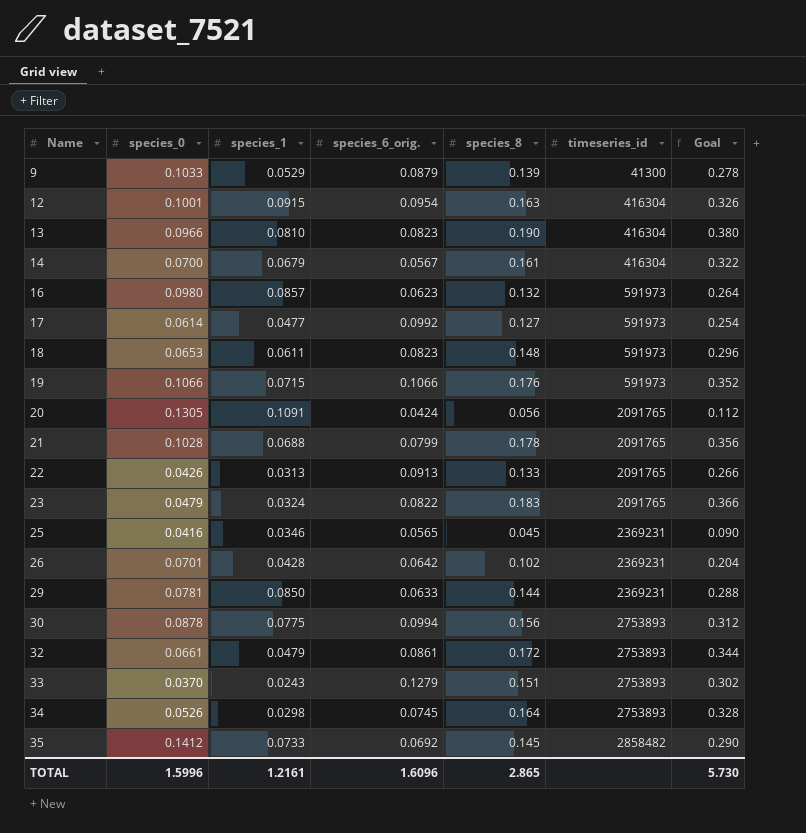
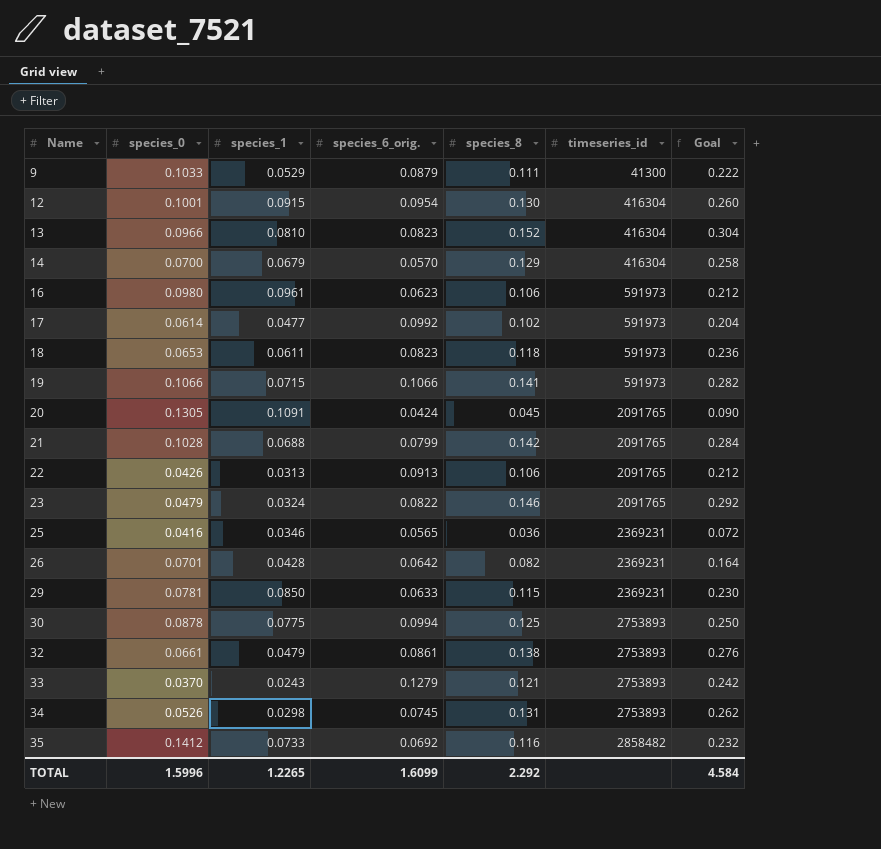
9 | species_8: 0.139 -> 0.111
9 | Goal: 0.278 -> 0.222
12 | species_8: 0.163 -> 0.130
12 | Goal: 0.326 -> 0.260
13 | species_8: 0.190 -> 0.152
13 | Goal: 0.380 -> 0.304
14 | species_6_orig.: 0.0567 -> 0.0570
14 | species_8: 0.161 -> 0.129
14 | Goal: 0.322 -> 0.258
16 | species_1: 0.0857 -> 0.0961
16 | species_8: 0.132 -> 0.106
16 | Goal: 0.264 -> 0.212
17 | species_8: 0.127 -> 0.102
17 | Goal: 0.254 -> 0.204
18 | species_8: 0.148 -> 0.118
18 | Goal: 0.296 -> 0.236
19 | species_8: 0.176 -> 0.141
19 | Goal: 0.352 -> 0.282
20 | species_8: 0.056 -> 0.045
20 | Goal: 0.112 -> 0.090
21 | species_8: 0.178 -> 0.142
21 | Goal: 0.356 -> 0.284
22 | species_8: 0.133 -> 0.106
22 | Goal: 0.266 -> 0.212
23 | species_8: 0.183 -> 0.146
23 | Goal: 0.366 -> 0.292
25 | species_8: 0.045 -> 0.036
25 | Goal: 0.090 -> 0.072
26 | species_8: 0.102 -> 0.082
26 | Goal: 0.204 -> 0.164
29 | species_8: 0.144 -> 0.115
29 | Goal: 0.288 -> 0.230
30 | species_8: 0.156 -> 0.125
30 | Goal: 0.312 -> 0.250
32 | species_8: 0.172 -> 0.138
32 | Goal: 0.344 -> 0.276
33 | species_8: 0.151 -> 0.121
33 | Goal: 0.302 -> 0.242
34 | species_8: 0.164 -> 0.131
34 | Goal: 0.328 -> 0.262
35 | species_8: 0.145 -> 0.116
35 | Goal: 0.290 -> 0.232
TOTAL | species_1: 1.2161 -> 1.2265
TOTAL | species_6_orig.: 1.6096 -> 1.6099
TOTAL | species_8: 2.865 -> 2.292
TOTAL | Goal: 5.730 -> 4.584

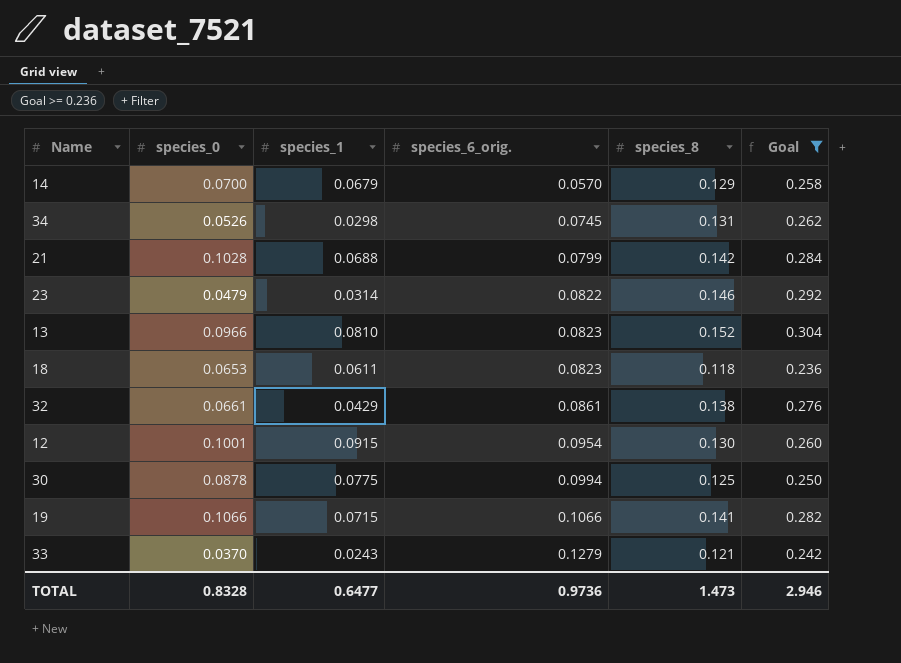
filter: none -> Goal >= 0.236
row order: Name ascending -> species_6_orig. ascending
column timeseries_id | position: 6 -> none
23 | species_1: 0.0324 -> 0.0314
32 | species_1: 0.0479 -> 0.0429
TOTAL | species_0: 1.5996 -> 0.8328
TOTAL | species_1: 1.2265 -> 0.6477
TOTAL | species_6_orig.: 1.6099 -> 0.9736
TOTAL | species_8: 2.292 -> 1.473
TOTAL | Goal: 4.584 -> 2.946

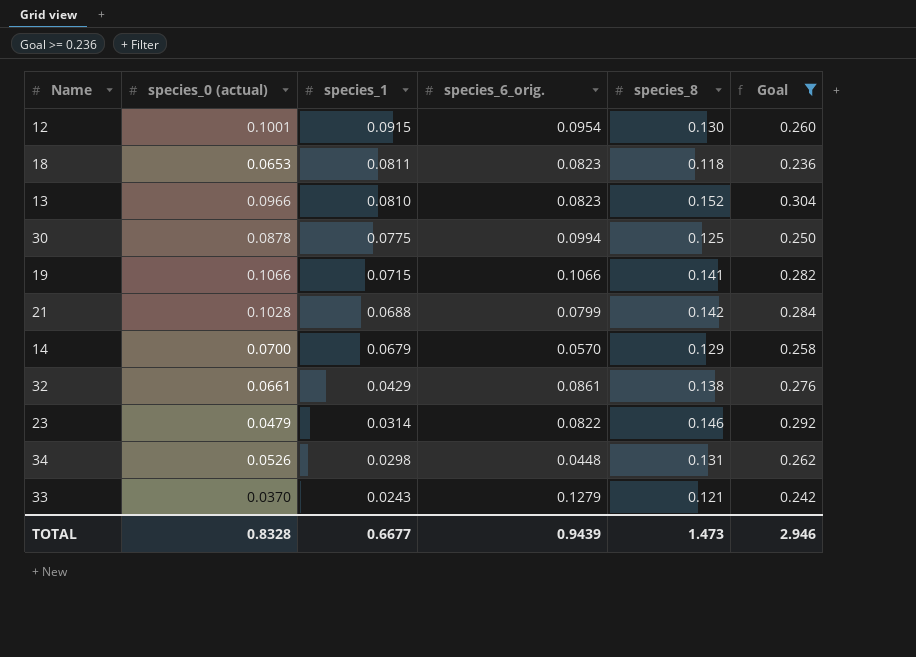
row order: species_6_orig. ascending -> species_1 descending
column name: species_0 -> species_0 (actual)
18 | species_1: 0.0611 -> 0.0811
34 | species_6_orig.: 0.0745 -> 0.0448
TOTAL | species_1: 0.6477 -> 0.6677
TOTAL | species_6_orig.: 0.9736 -> 0.9439

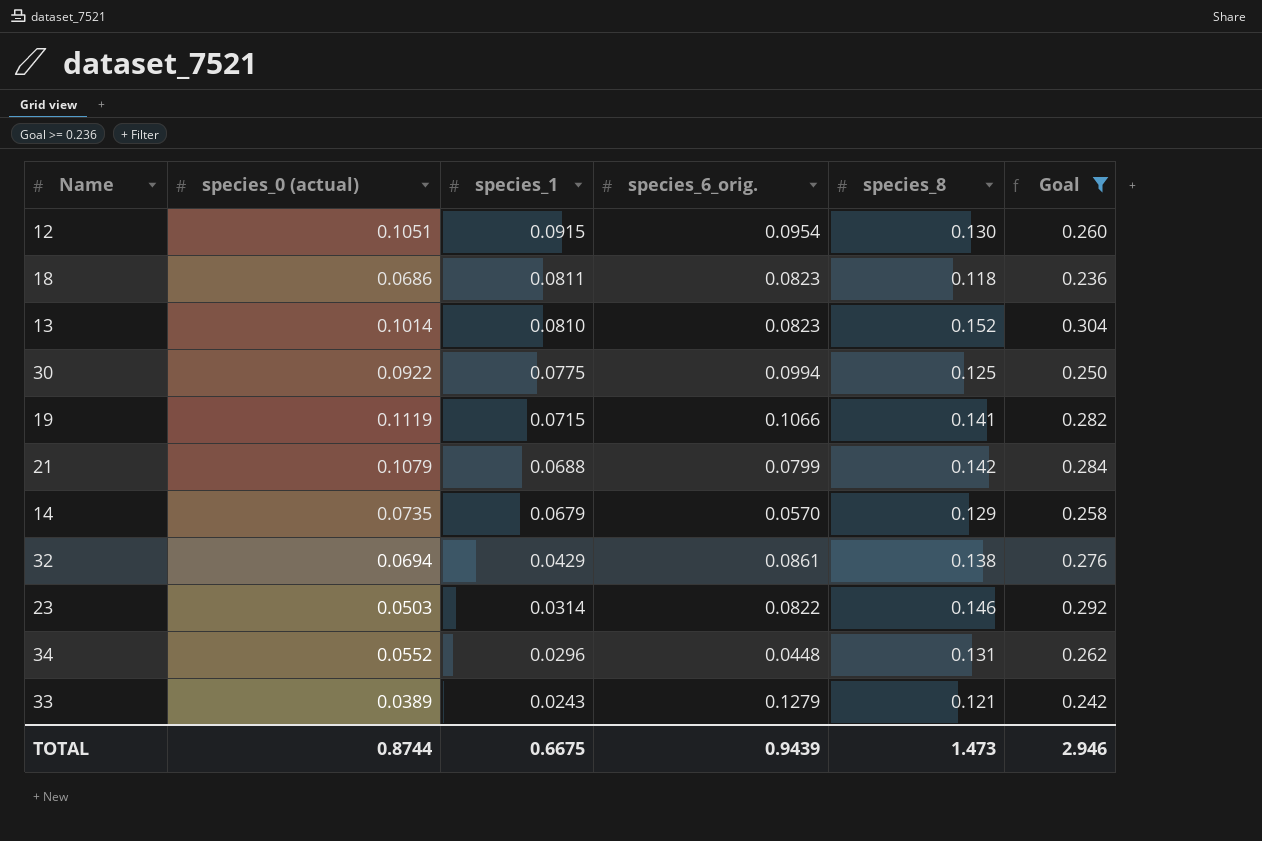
12 | species_0 (actual): 0.1001 -> 0.1051
18 | species_0 (actual): 0.0653 -> 0.0686
13 | species_0 (actual): 0.0966 -> 0.1014
30 | species_0 (actual): 0.0878 -> 0.0922
19 | species_0 (actual): 0.1066 -> 0.1119
21 | species_0 (actual): 0.1028 -> 0.1079
14 | species_0 (actual): 0.0700 -> 0.0735
32 | species_0 (actual): 0.0661 -> 0.0694
23 | species_0 (actual): 0.0479 -> 0.0503
34 | species_0 (actual): 0.0526 -> 0.0552
34 | species_1: 0.0298 -> 0.0296
33 | species_0 (actual): 0.0370 -> 0.0389
TOTAL | species_0 (actual): 0.8328 -> 0.8744
TOTAL | species_1: 0.6677 -> 0.6675

